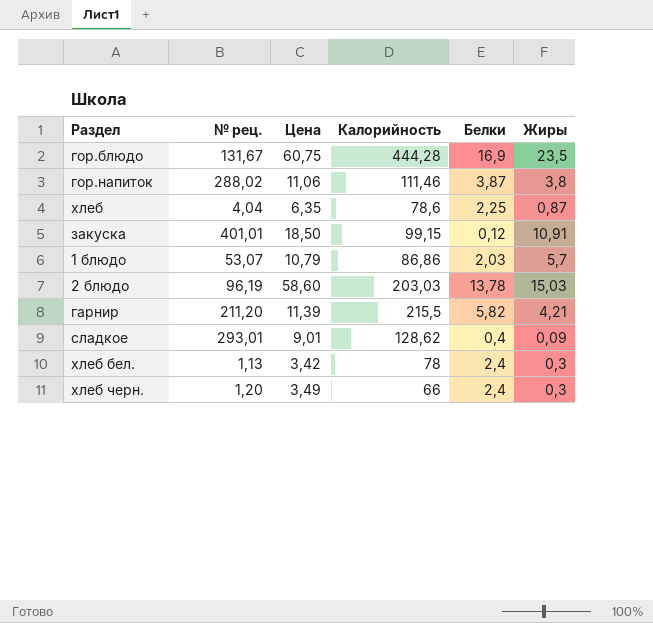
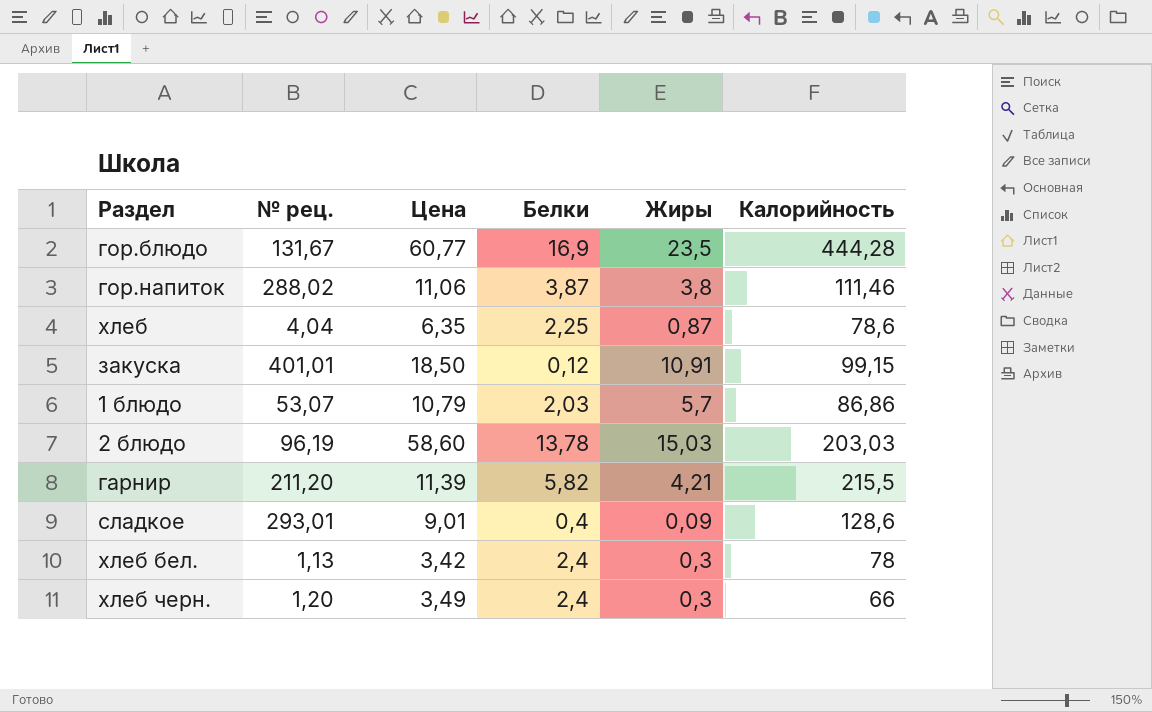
column Калорийность | position: 4 -> 6
гор.блюдо | Цена: 60,75 -> 60,77
сладкое | Калорийность: 128,62 -> 128,6

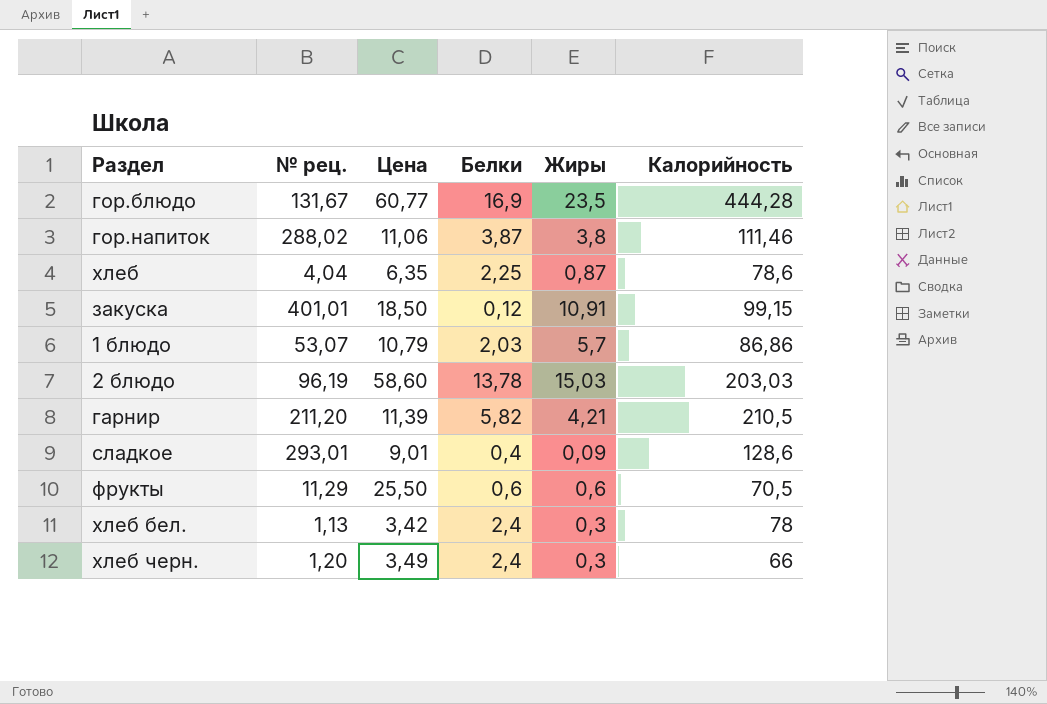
гарнир | Калорийность: 215,5 -> 210,5
row фрукты: none -> 11,29 | 25,50 | 0,6 | 0,6 | 70,5

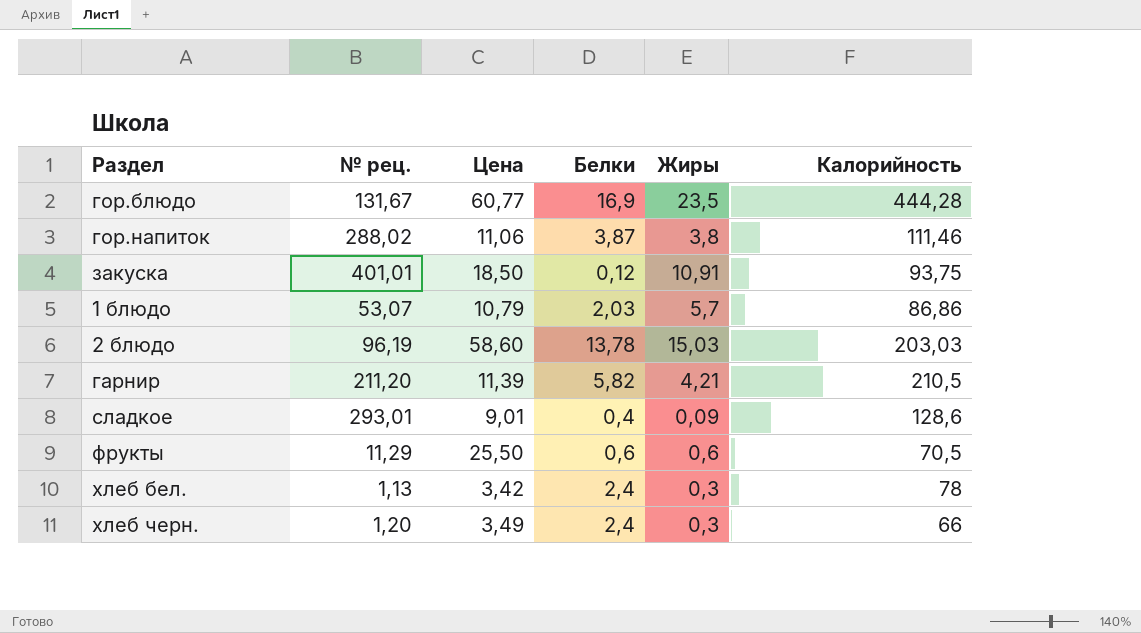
row хлеб: 4,04 | 6,35 | 2,25 | 0,87 | 78,6 -> none
закуска | Калорийность: 99,15 -> 93,75

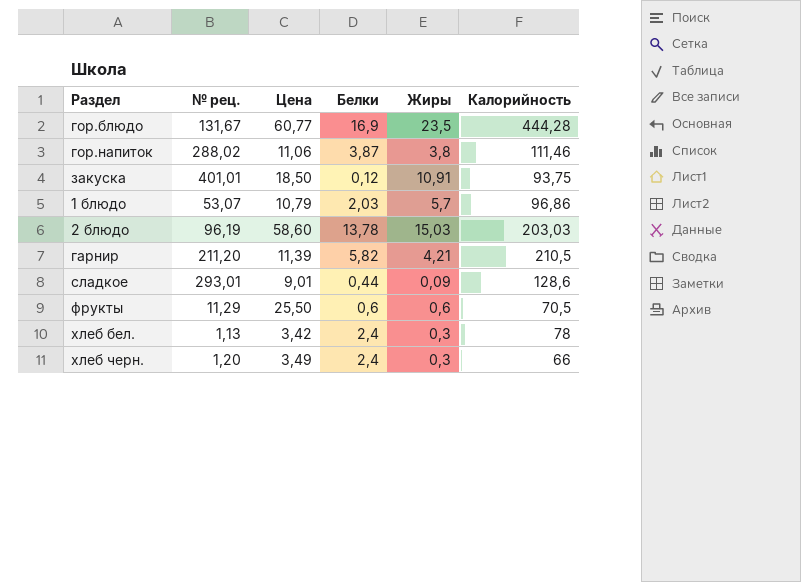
1 блюдо | Калорийность: 86,86 -> 96,86
сладкое | Белки: 0,4 -> 0,44

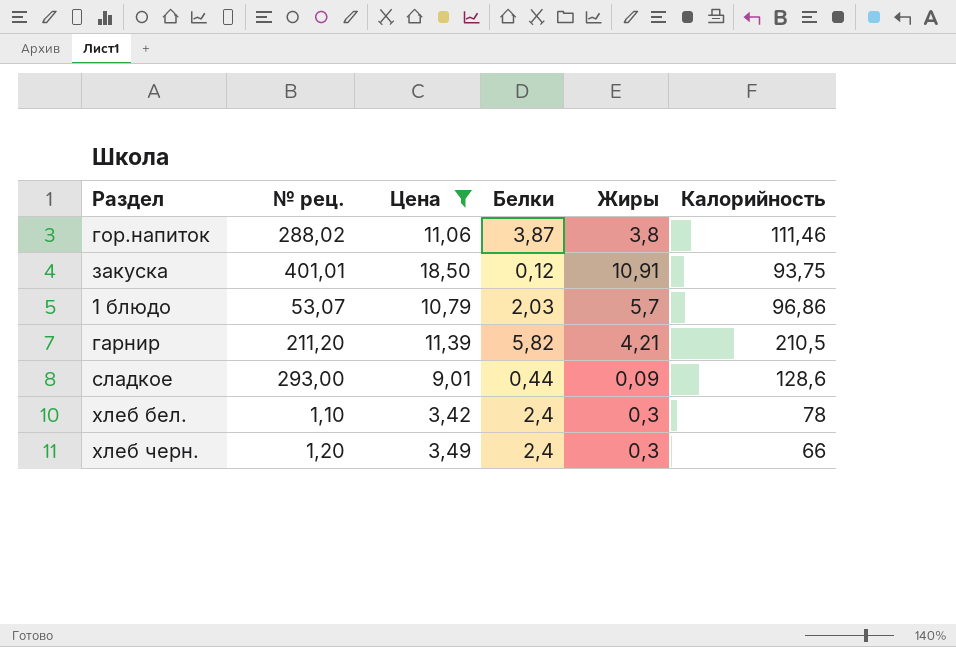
filter: none -> Цена <= 18,50
сладкое | № рец.: 293,01 -> 293,00
хлеб бел. | № рец.: 1,13 -> 1,10

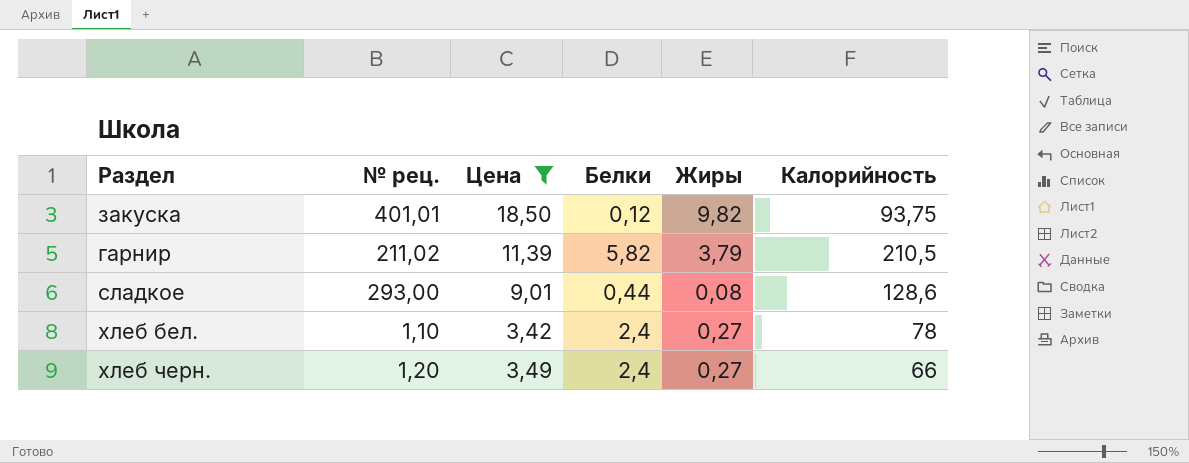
row гор.напиток: 288,02 | 11,06 | 3,87 | 3,8 | 111,46 -> none
row 1 блюдо: 53,07 | 10,79 | 2,03 | 5,7 | 96,86 -> none
закуска | Жиры: 10,91 -> 9,82
гарнир | № рец.: 211,20 -> 211,02
гарнир | Жиры: 4,21 -> 3,79
сладкое | Жиры: 0,09 -> 0,08
хлеб бел. | Жиры: 0,3 -> 0,27
хлеб черн. | Жиры: 0,3 -> 0,27

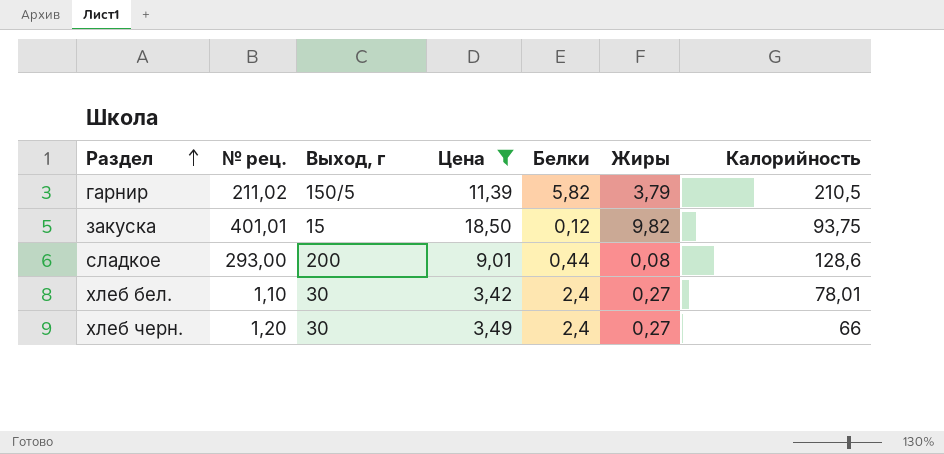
row order: none -> Раздел ascending
column Выход, г | position: none -> 3
хлеб бел. | Калорийность: 78 -> 78,01

